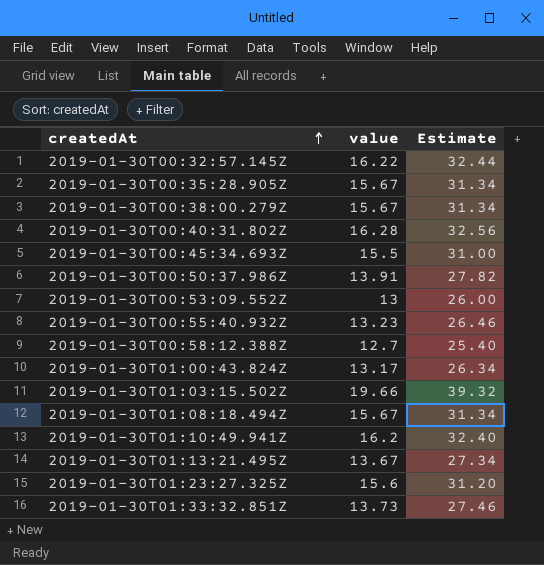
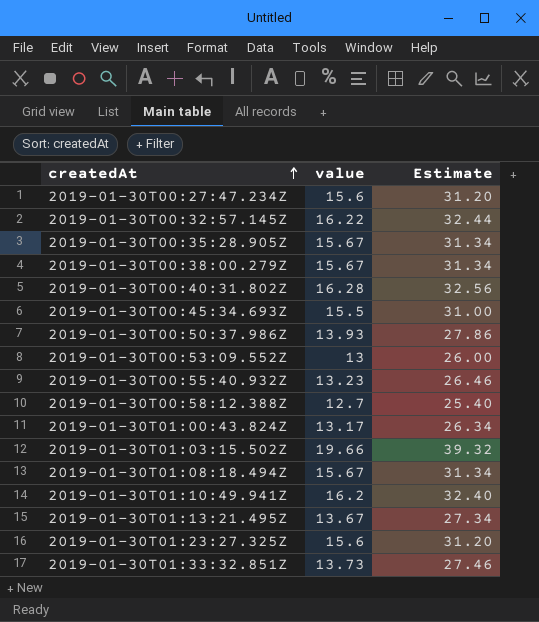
row 2019-01-30T00:27:47.234Z: none -> 15.6 | 31.20
2019-01-30T00:50:37.986Z | value: 13.91 -> 13.93
2019-01-30T00:50:37.986Z | Estimate: 27.82 -> 27.86

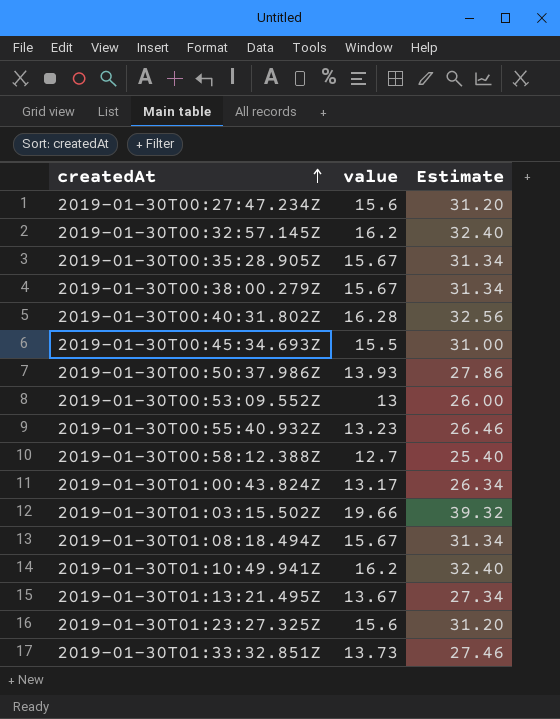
2019-01-30T00:32:57.145Z | value: 16.22 -> 16.2
2019-01-30T00:32:57.145Z | Estimate: 32.44 -> 32.40

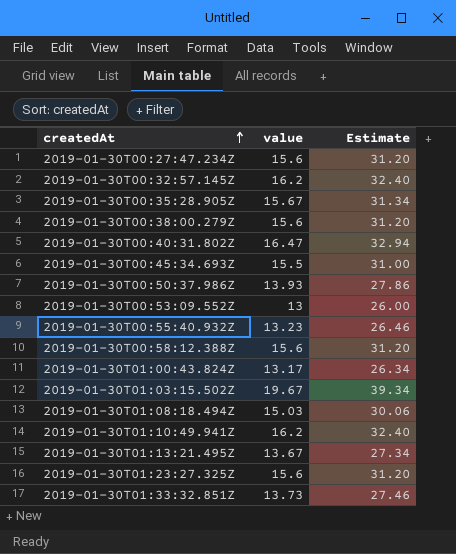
2019-01-30T00:38:00.279Z | value: 15.67 -> 15.6
2019-01-30T00:38:00.279Z | Estimate: 31.34 -> 31.20
2019-01-30T00:40:31.802Z | value: 16.28 -> 16.47
2019-01-30T00:40:31.802Z | Estimate: 32.56 -> 32.94
2019-01-30T00:58:12.388Z | value: 12.7 -> 15.6
2019-01-30T00:58:12.388Z | Estimate: 25.40 -> 31.20
2019-01-30T01:03:15.502Z | value: 19.66 -> 19.67
2019-01-30T01:03:15.502Z | Estimate: 39.32 -> 39.34
2019-01-30T01:08:18.494Z | value: 15.67 -> 15.03
2019-01-30T01:08:18.494Z | Estimate: 31.34 -> 30.06

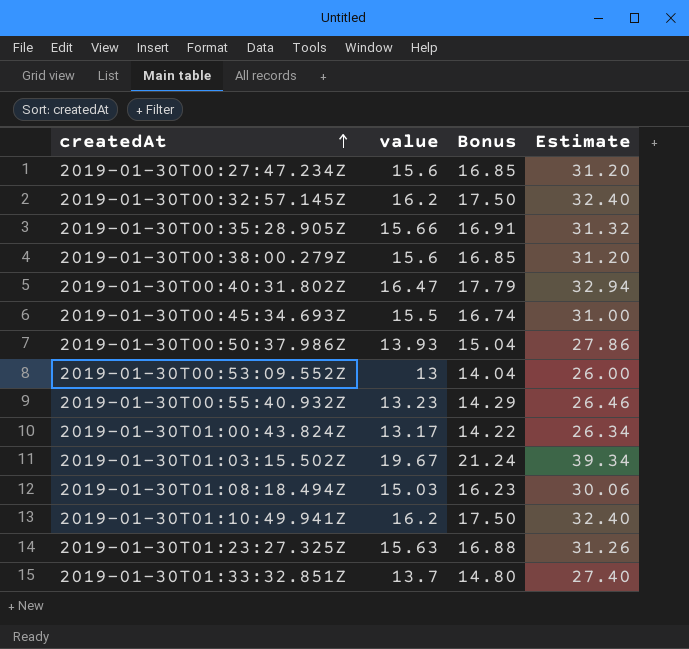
column Bonus | formula: none -> [value] * 1.08
row 2019-01-30T00:58:12.388Z: 15.6 | 31.20 -> none
row 2019-01-30T01:13:21.495Z: 13.67 | 27.34 -> none
2019-01-30T00:35:28.905Z | value: 15.67 -> 15.66
2019-01-30T00:35:28.905Z | Estimate: 31.34 -> 31.32
2019-01-30T01:23:27.325Z | value: 15.6 -> 15.63
2019-01-30T01:23:27.325Z | Estimate: 31.20 -> 31.26
2019-01-30T01:33:32.851Z | value: 13.73 -> 13.7
2019-01-30T01:33:32.851Z | Estimate: 27.46 -> 27.40

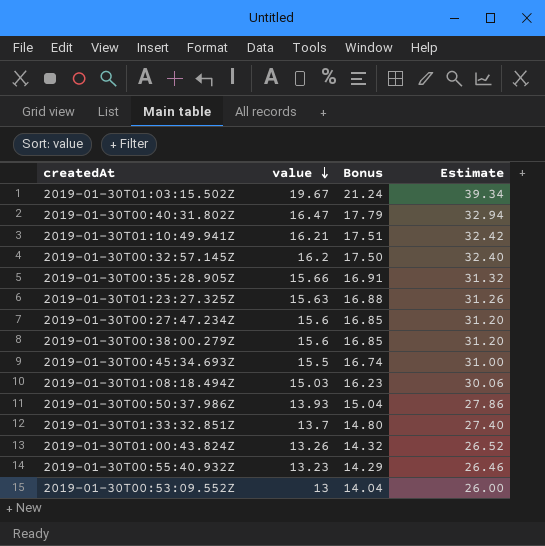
row order: createdAt ascending -> value descending
2019-01-30T01:10:49.941Z | value: 16.2 -> 16.21
2019-01-30T01:10:49.941Z | Bonus: 17.50 -> 17.51
2019-01-30T01:10:49.941Z | Estimate: 32.40 -> 32.42
2019-01-30T01:00:43.824Z | value: 13.17 -> 13.26
2019-01-30T01:00:43.824Z | Bonus: 14.22 -> 14.32
2019-01-30T01:00:43.824Z | Estimate: 26.34 -> 26.52

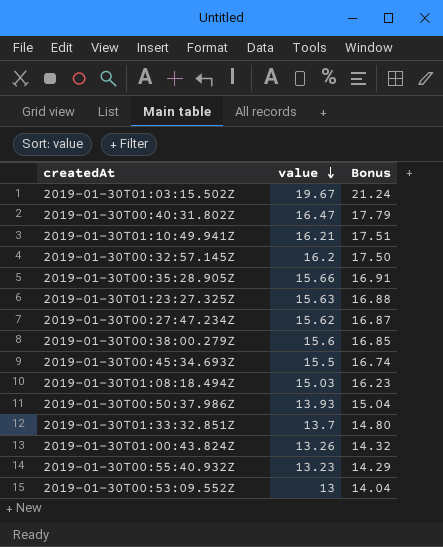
column Estimate | formula: [value] * 2 -> none
2019-01-30T00:27:47.234Z | value: 15.6 -> 15.62
2019-01-30T00:27:47.234Z | Bonus: 16.85 -> 16.87

